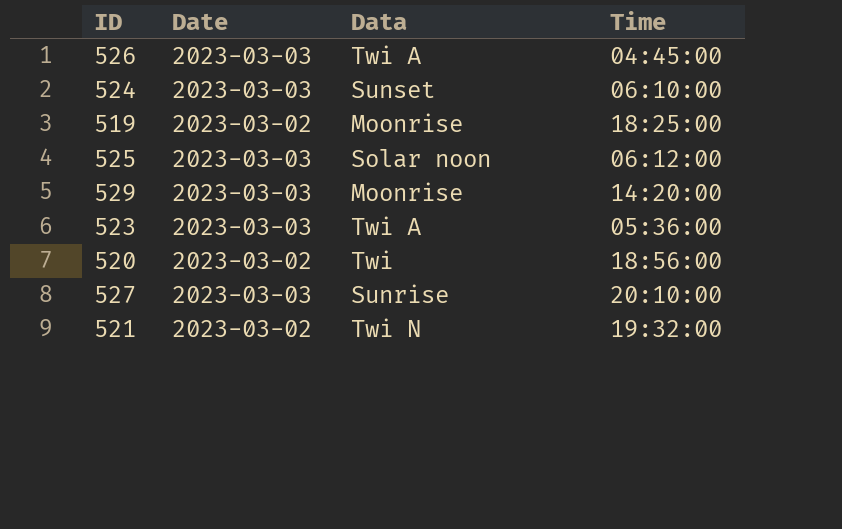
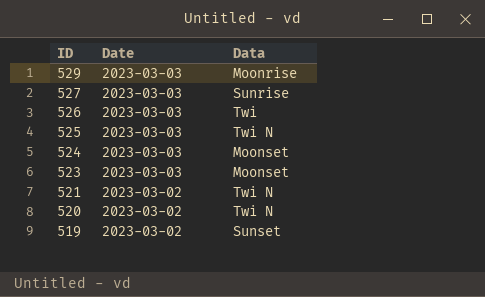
row order: none -> ID descending
column Time | position: 4 -> none
526 | Data: Twi A -> Twi
525 | Data: Solar noon -> Twi N
524 | Data: Sunset -> Moonset
523 | Data: Twi A -> Moonset
520 | Data: Twi -> Twi N
519 | Data: Moonrise -> Sunset

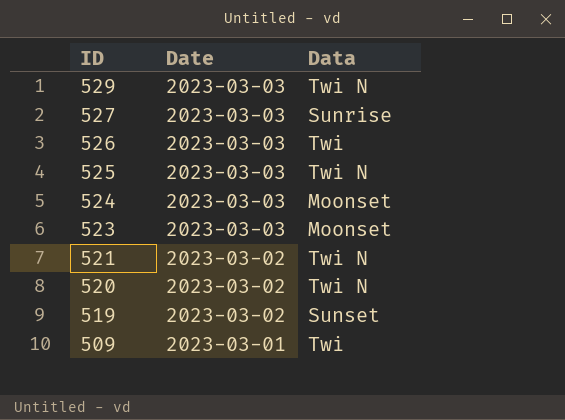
529 | Data: Moonrise -> Twi N
row 509: none -> 2023-03-01 | Twi

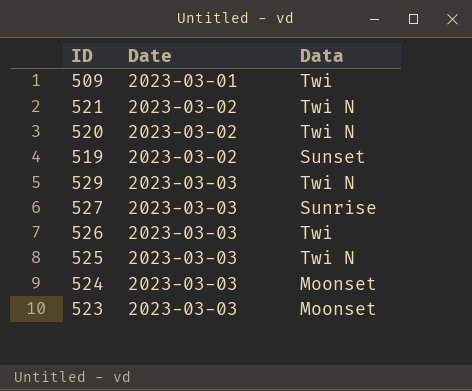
row order: ID descending -> Date ascending

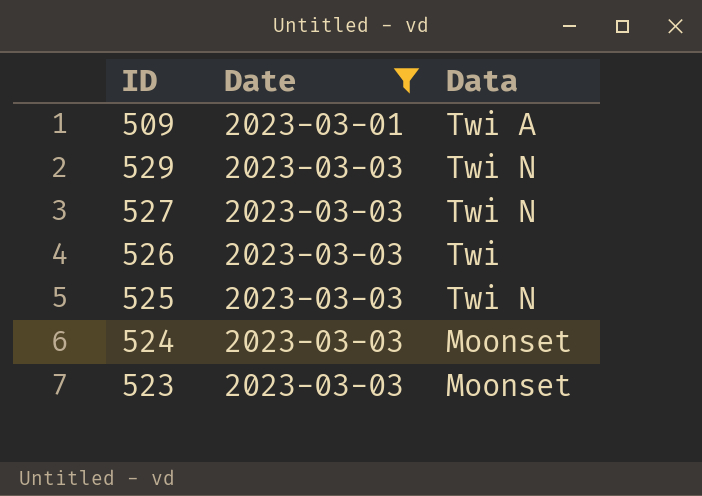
filter: none -> Date != 2023-03-02
509 | Data: Twi -> Twi A
527 | Data: Sunrise -> Twi N

